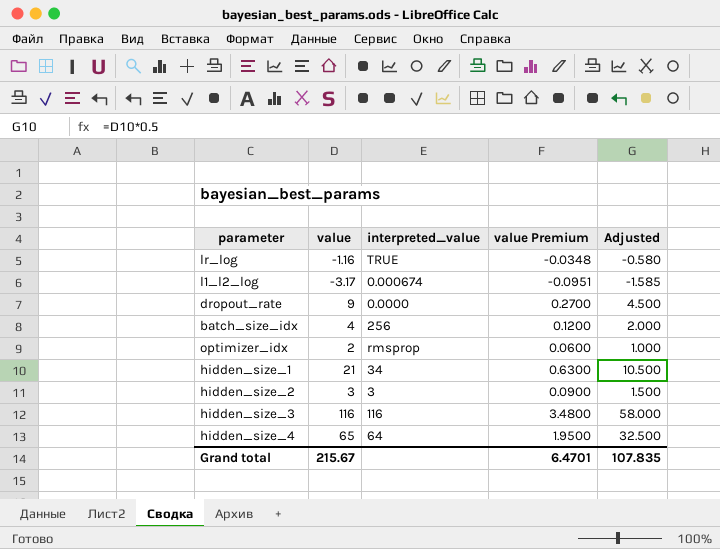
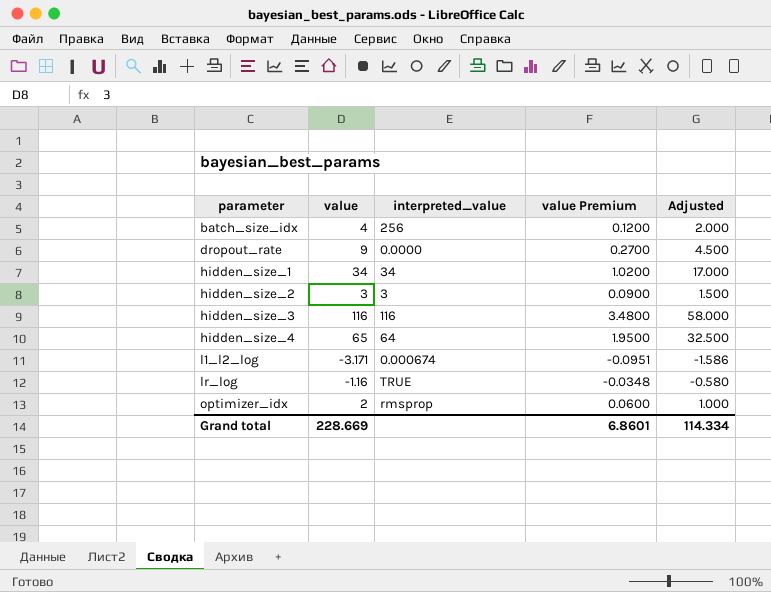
row order: none -> parameter ascending
hidden_size_1 | value: 21 -> 34
hidden_size_1 | value Premium: 0.6300 -> 1.0200
hidden_size_1 | Adjusted: 10.500 -> 17.000
l1_l2_log | value: -3.17 -> -3.171
l1_l2_log | Adjusted: -1.585 -> -1.586
Grand total | value: 215.67 -> 228.669
Grand total | value Premium: 6.4701 -> 6.8601
Grand total | Adjusted: 107.835 -> 114.334

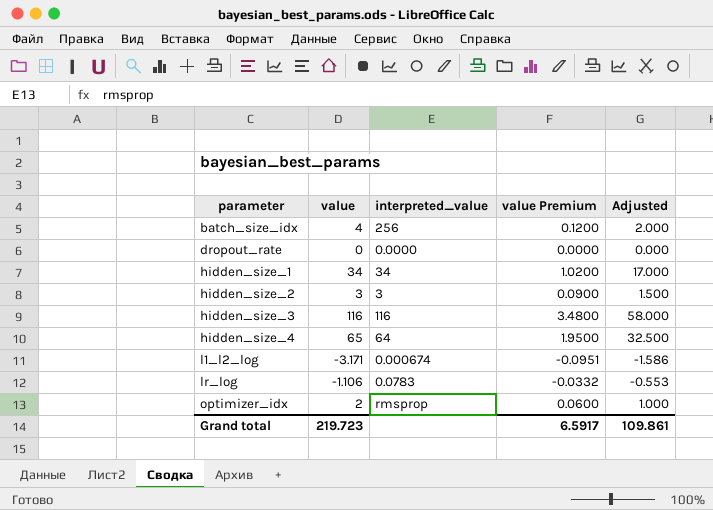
dropout_rate | value: 9 -> 0
dropout_rate | value Premium: 0.2700 -> 0.0000
dropout_rate | Adjusted: 4.500 -> 0.000
lr_log | value: -1.16 -> -1.106
lr_log | interpreted_value: TRUE -> 0.0783
lr_log | value Premium: -0.0348 -> -0.0332
lr_log | Adjusted: -0.580 -> -0.553
Grand total | value: 228.669 -> 219.723
Grand total | value Premium: 6.8601 -> 6.5917
Grand total | Adjusted: 114.334 -> 109.861

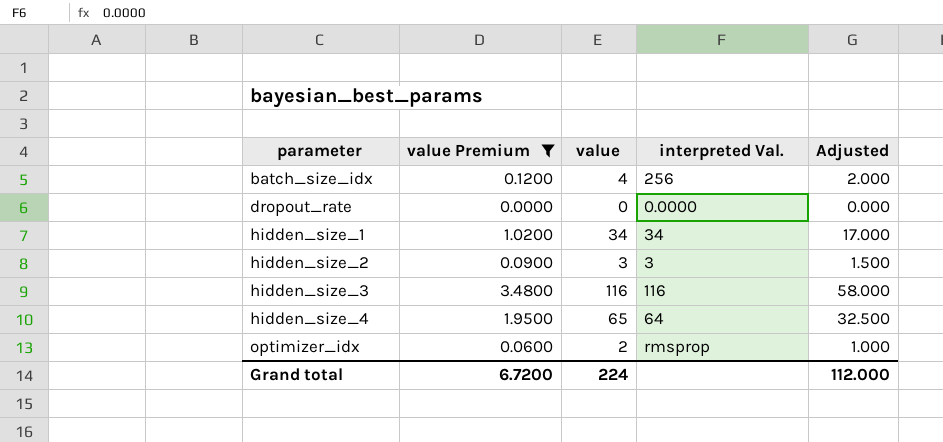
filter: none -> value Premium >= 0.0000
column value Premium | position: 4 -> 2
column name: interpreted_value -> interpreted Val.
Grand total | value Premium: 6.5917 -> 6.7200
Grand total | value: 219.723 -> 224
Grand total | Adjusted: 109.861 -> 112.000

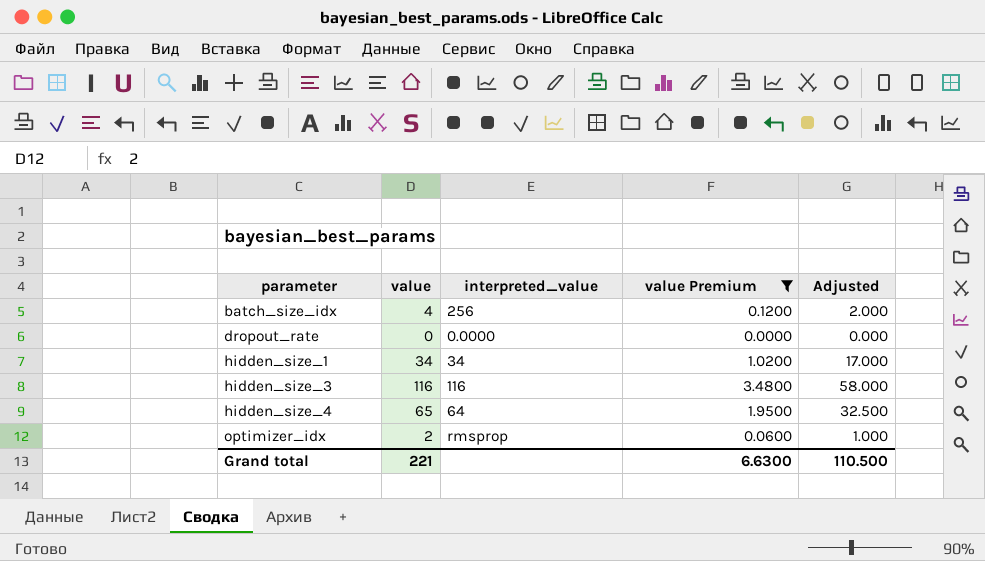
column name: interpreted Val. -> interpreted_value
column value Premium | position: 2 -> 4
row hidden_size_2: 0.0900 | 3 | 3 | 1.500 -> none
Grand total | value: 224 -> 221
Grand total | value Premium: 6.7200 -> 6.6300
Grand total | Adjusted: 112.000 -> 110.500

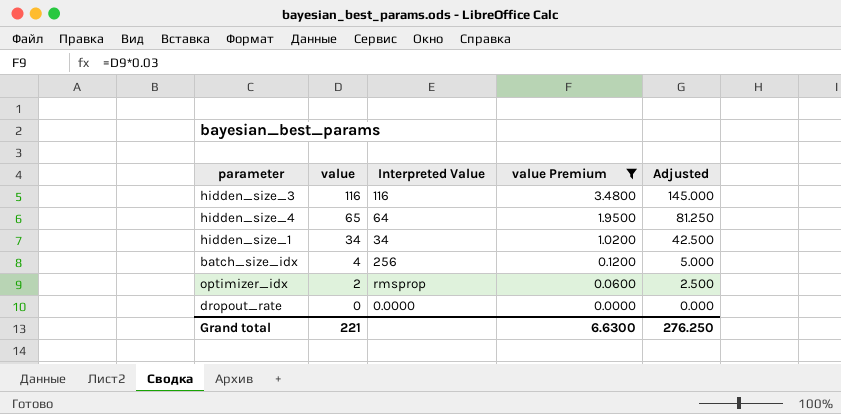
row order: parameter ascending -> value descending
column name: interpreted_value -> Interpreted Value
column Adjusted | formula: [value] * 0.5 -> [value] * 1.25
Grand total | Adjusted: 110.500 -> 276.250

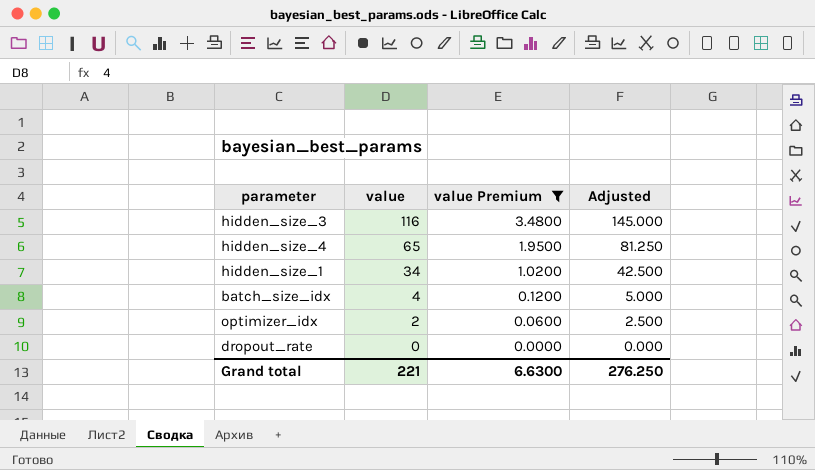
column Interpreted Value | position: 3 -> none

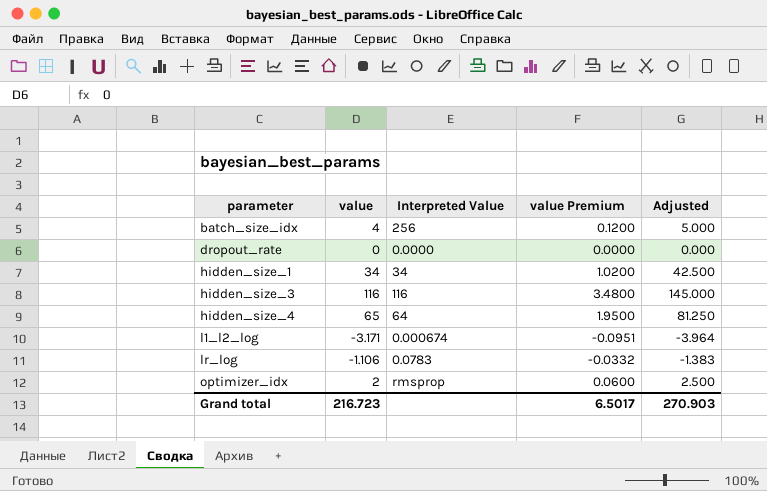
filter: value Premium >= 0.0000 -> none
row order: value descending -> parameter ascending
column Interpreted Value | position: none -> 3
Grand total | value: 221 -> 216.723
Grand total | value Premium: 6.6300 -> 6.5017
Grand total | Adjusted: 276.250 -> 270.903

